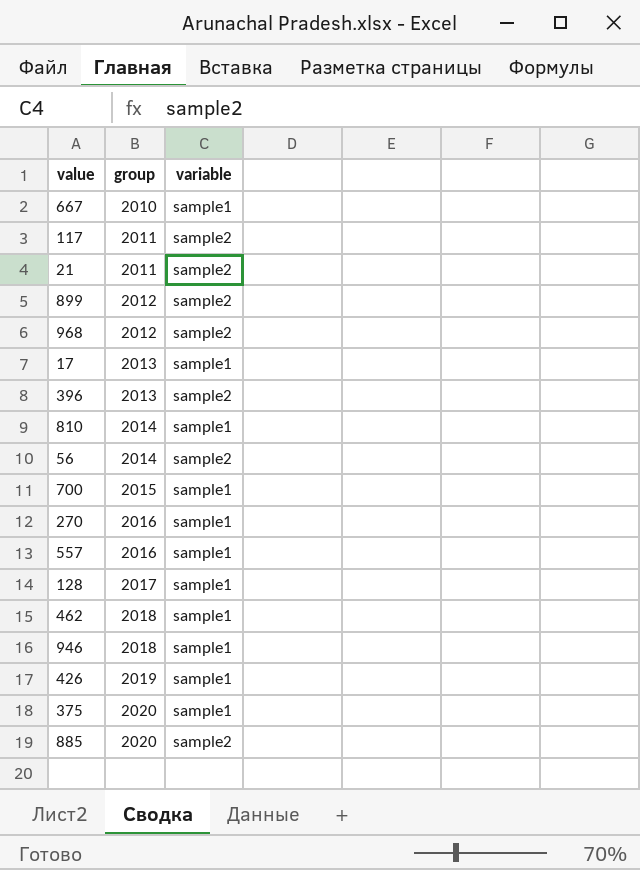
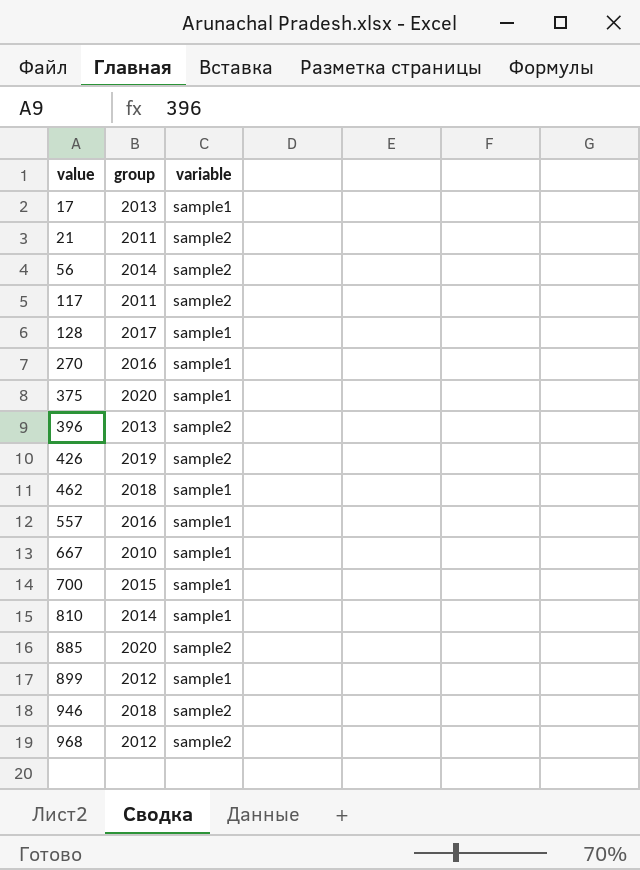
row order: group ascending -> value ascending
426 | variable: sample1 -> sample2
899 | variable: sample2 -> sample1
946 | variable: sample1 -> sample2

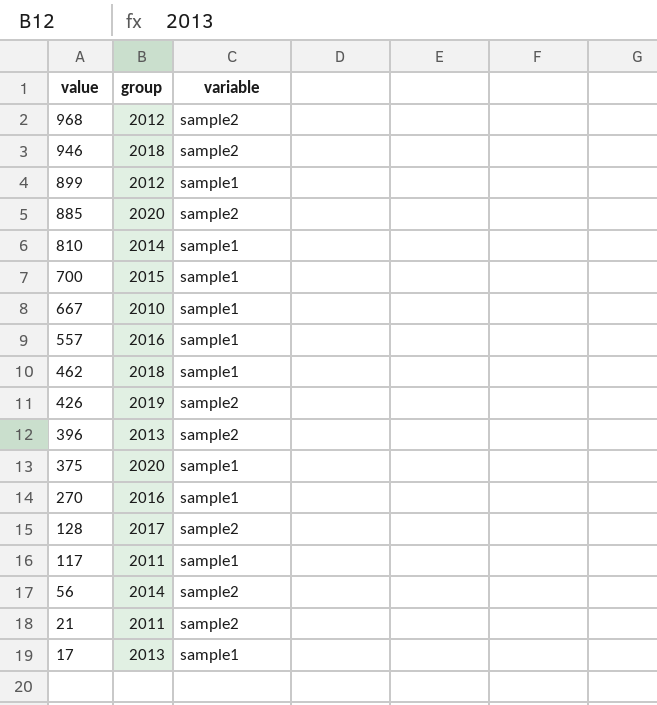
row order: value ascending -> value descending
128 | variable: sample1 -> sample2
117 | variable: sample2 -> sample1

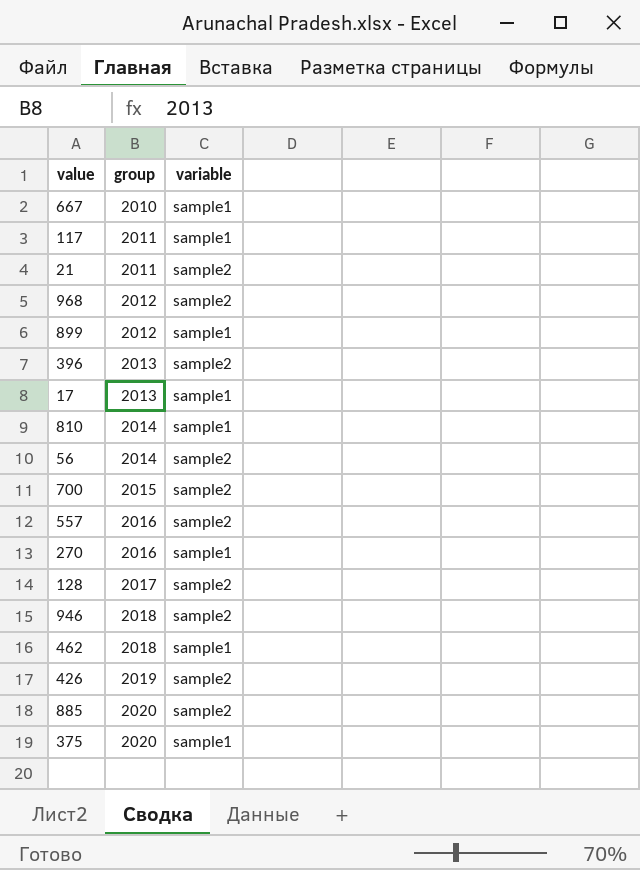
row order: value descending -> group ascending
700 | variable: sample1 -> sample2
557 | variable: sample1 -> sample2

